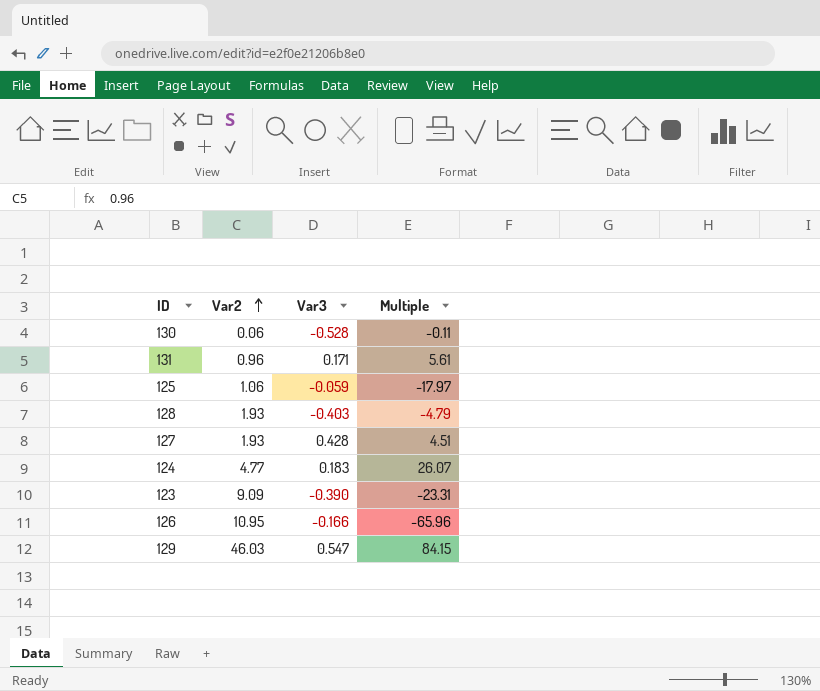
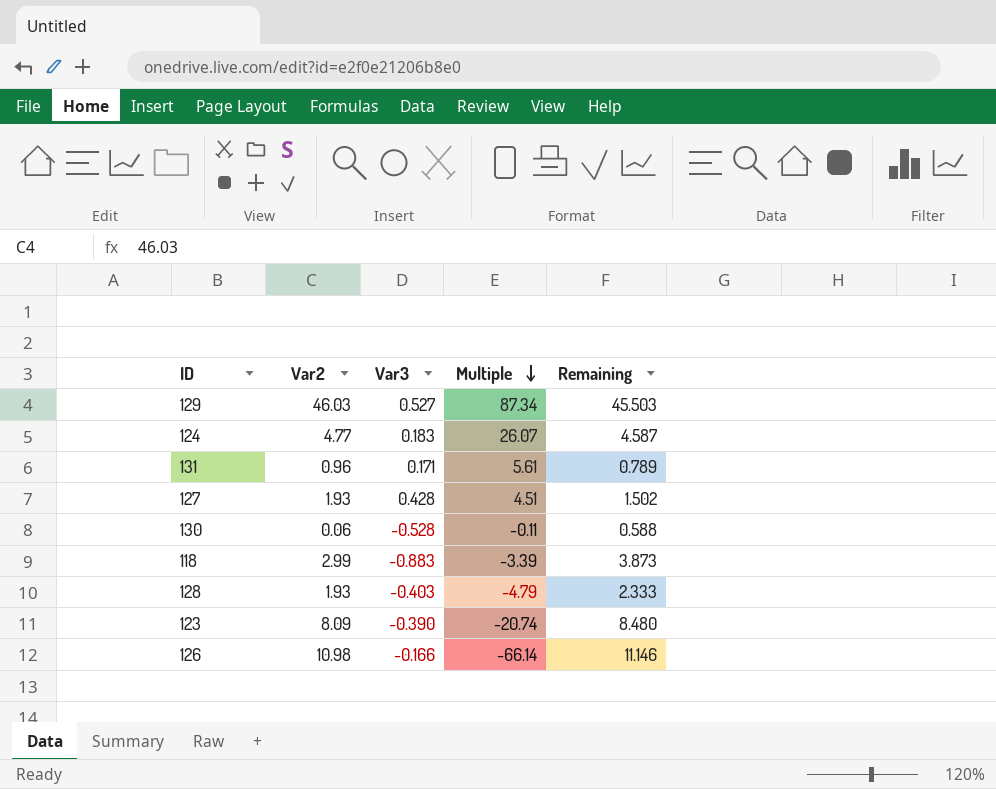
row order: Var2 ascending -> Multiple descending
column Remaining | formula: none -> [Var2] - [Var3]
row 125: 1.06 | -0.059 | -17.97 -> none
129 | Var3: 0.547 -> 0.527
129 | Multiple: 84.15 -> 87.34
row 118: none -> 2.99 | -0.883 | -3.39 | 3.873
123 | Var2: 9.09 -> 8.09
123 | Multiple: -23.31 -> -20.74
126 | Var2: 10.95 -> 10.98
126 | Multiple: -65.96 -> -66.14

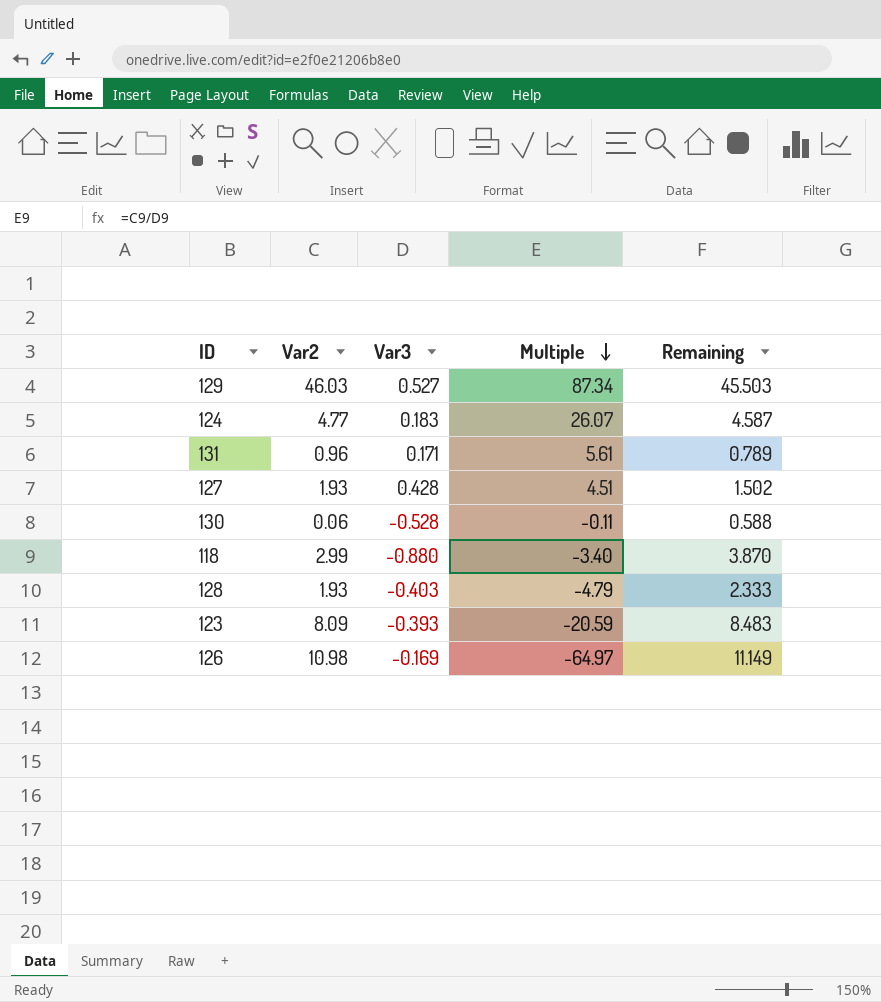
118 | Var3: -0.883 -> -0.880
118 | Multiple: -3.39 -> -3.40
118 | Remaining: 3.873 -> 3.870
123 | Var3: -0.390 -> -0.393
123 | Multiple: -20.74 -> -20.59
123 | Remaining: 8.480 -> 8.483
126 | Var3: -0.166 -> -0.169
126 | Multiple: -66.14 -> -64.97
126 | Remaining: 11.146 -> 11.149

